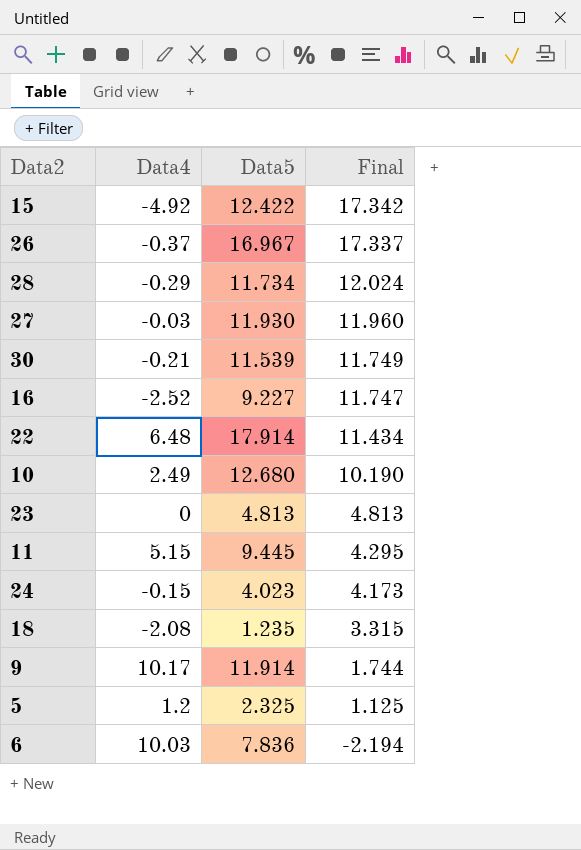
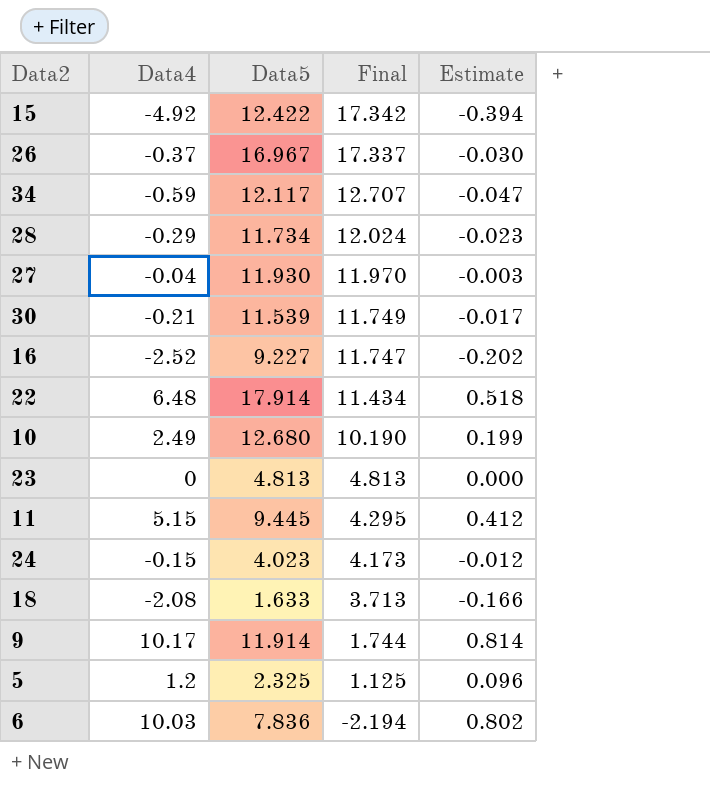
column Estimate | formula: none -> [Data4] * 0.08
row 34: none -> -0.59 | 12.117 | 12.707 | -0.047
27 | Data4: -0.03 -> -0.04
27 | Final: 11.960 -> 11.970
18 | Data5: 1.235 -> 1.633
18 | Final: 3.315 -> 3.713

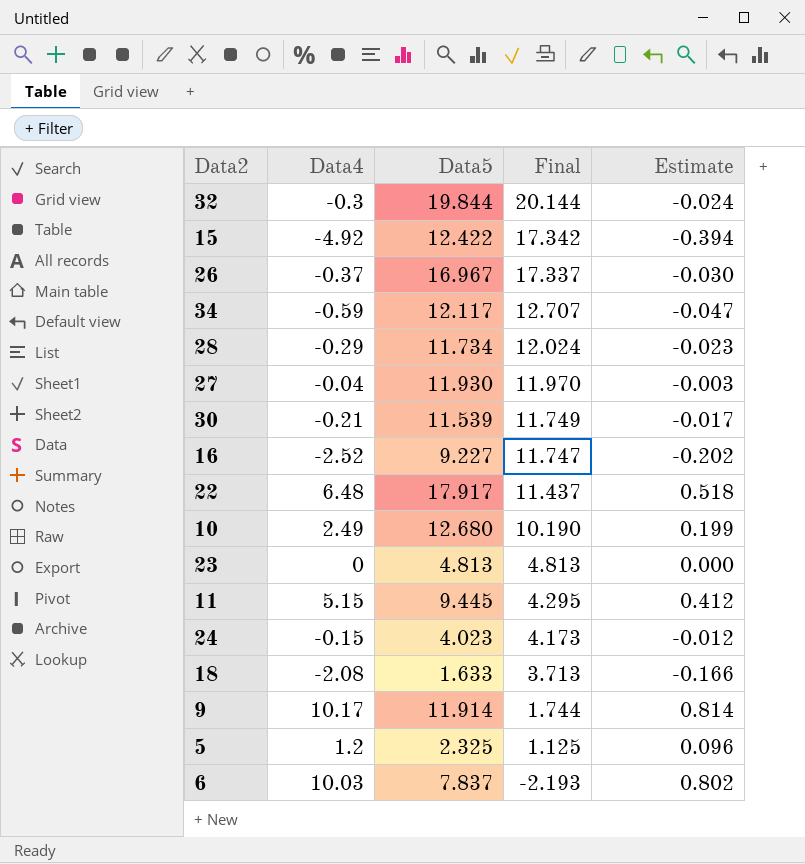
row 32: none -> -0.3 | 19.844 | 20.144 | -0.024
22 | Data5: 17.914 -> 17.917
22 | Final: 11.434 -> 11.437
6 | Data5: 7.836 -> 7.837
6 | Final: -2.194 -> -2.193

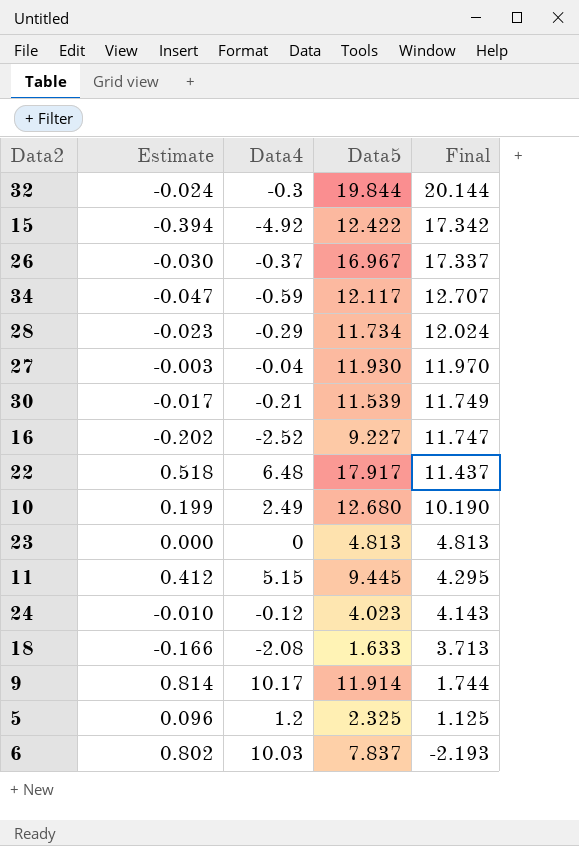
column Estimate | position: 5 -> 2
24 | Estimate: -0.012 -> -0.010
24 | Data4: -0.15 -> -0.12
24 | Final: 4.173 -> 4.143

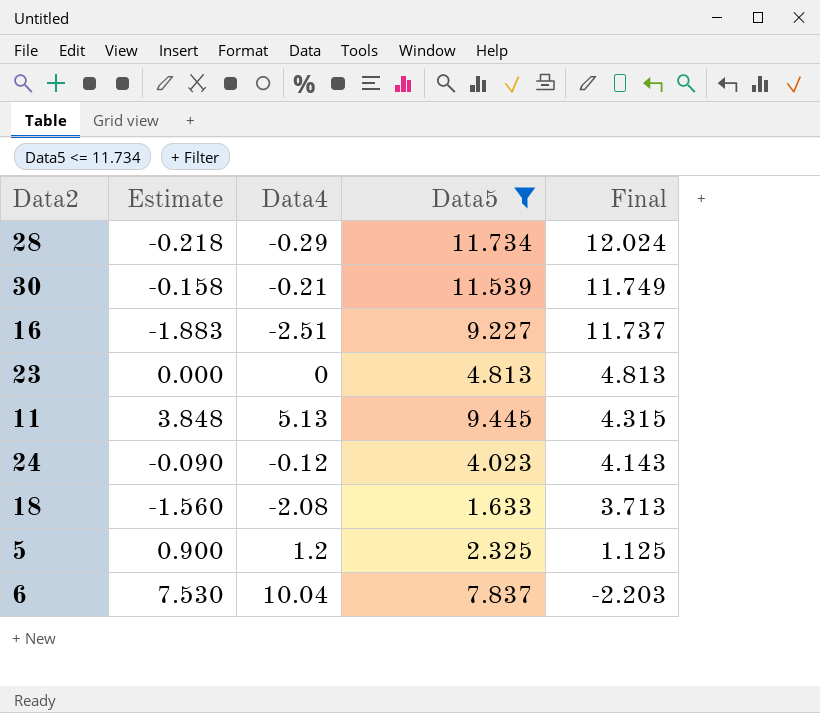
filter: none -> Data5 <= 11.734
column Estimate | formula: [Data4] * 0.08 -> [Data4] * 0.75
16 | Data4: -2.52 -> -2.51
16 | Final: 11.747 -> 11.737
11 | Data4: 5.15 -> 5.13
11 | Final: 4.295 -> 4.315
6 | Data4: 10.03 -> 10.04
6 | Final: -2.193 -> -2.203

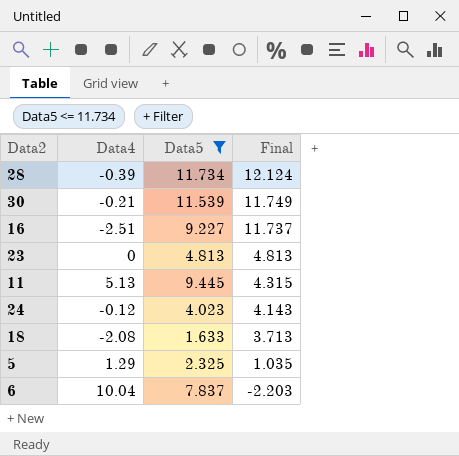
column Estimate | formula: [Data4] * 0.75 -> none
28 | Data4: -0.29 -> -0.39
28 | Final: 12.024 -> 12.124
5 | Data4: 1.2 -> 1.29
5 | Final: 1.125 -> 1.035

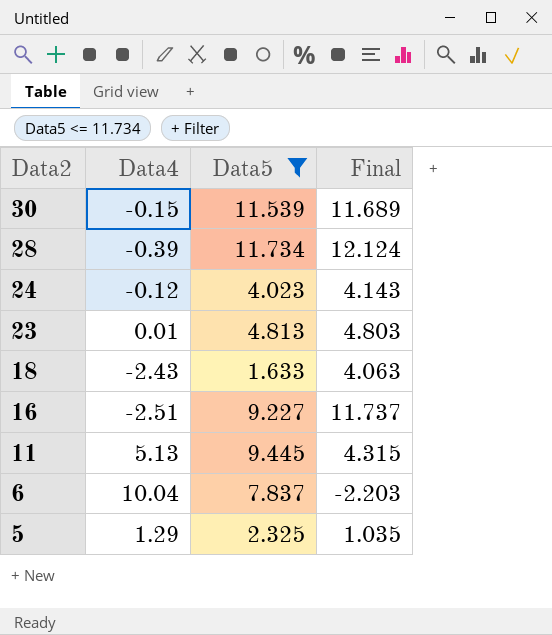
row order: Final descending -> Data2 descending
30 | Data4: -0.21 -> -0.15
30 | Final: 11.749 -> 11.689
23 | Data4: 0 -> 0.01
23 | Final: 4.813 -> 4.803
18 | Data4: -2.08 -> -2.43
18 | Final: 3.713 -> 4.063

